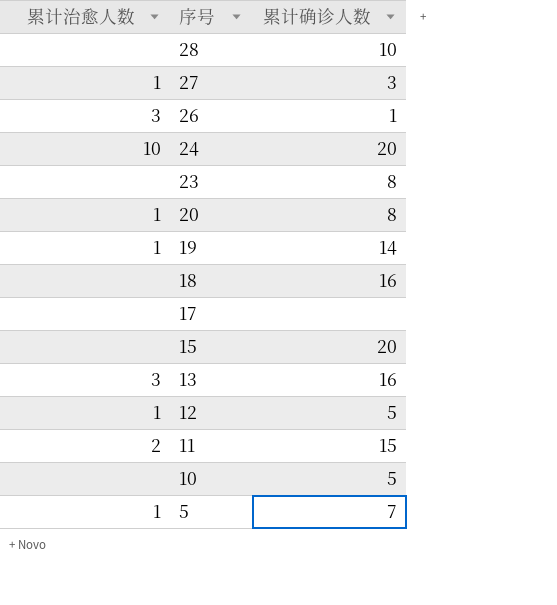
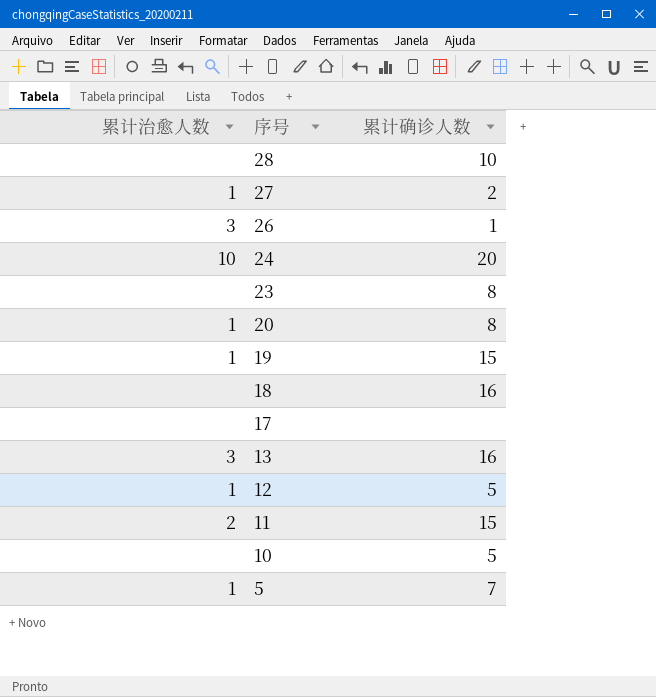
row 15: none | 20 -> none
27 | 累计确诊人数: 3 -> 2
19 | 累计确诊人数: 14 -> 15

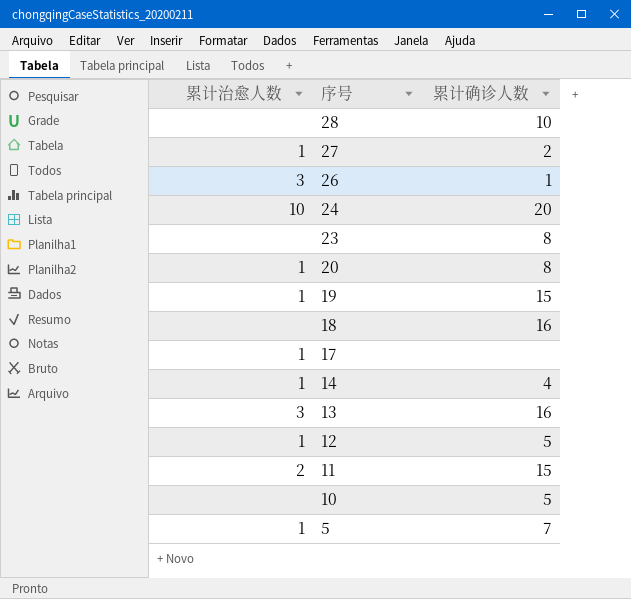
17 | 累计治愈人数: none -> 1
row 14: none -> 1 | 4

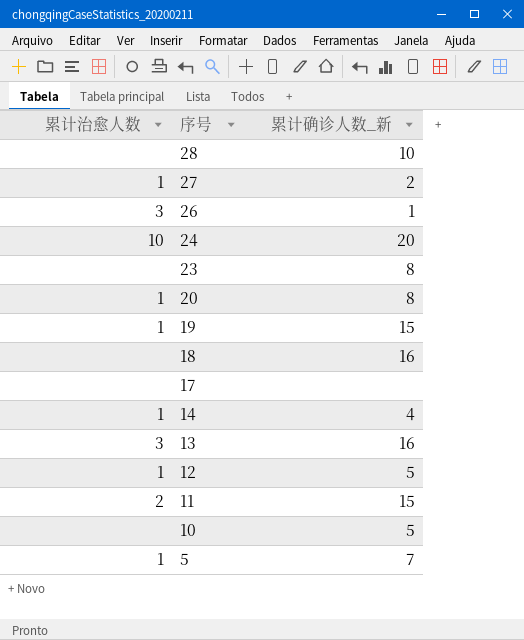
column name: 累计确诊人数 -> 累计确诊人数_新
17 | 累计治愈人数: 1 -> none

